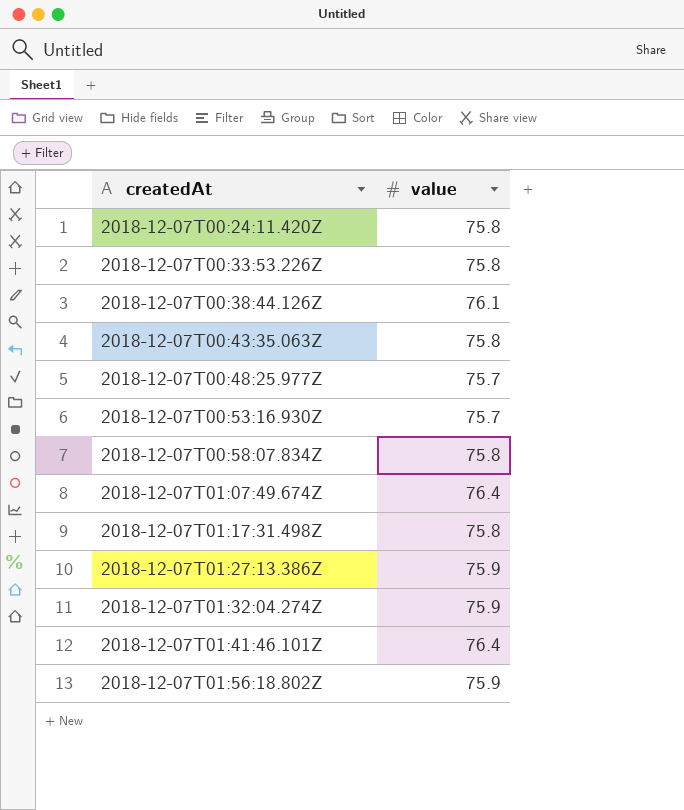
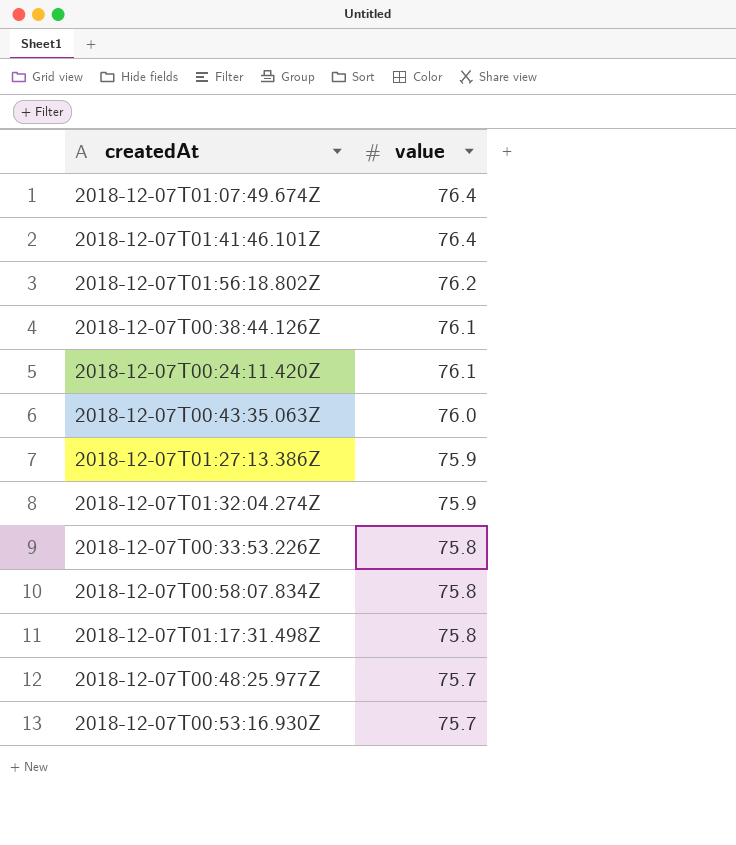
row order: createdAt ascending -> value descending
2018-12-07T01:56:18.802Z | value: 75.9 -> 76.2
2018-12-07T00:24:11.420Z | value: 75.8 -> 76.1
2018-12-07T00:43:35.063Z | value: 75.8 -> 76.0

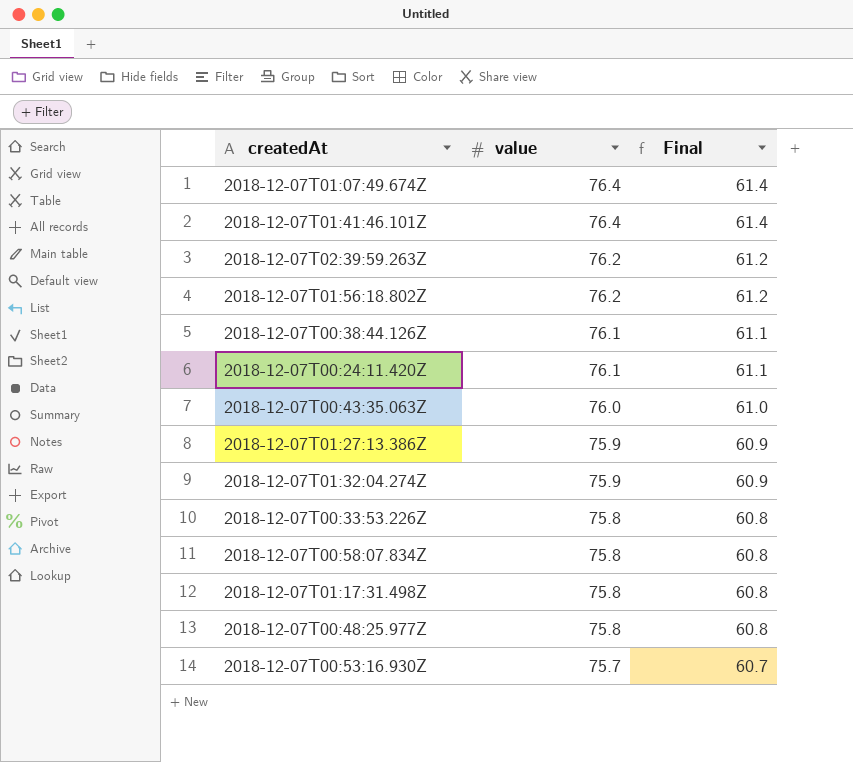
column Final | formula: none -> [value] - 15
row 2018-12-07T02:39:59.263Z: none -> 76.2 | 61.2
2018-12-07T00:48:25.977Z | value: 75.7 -> 75.8

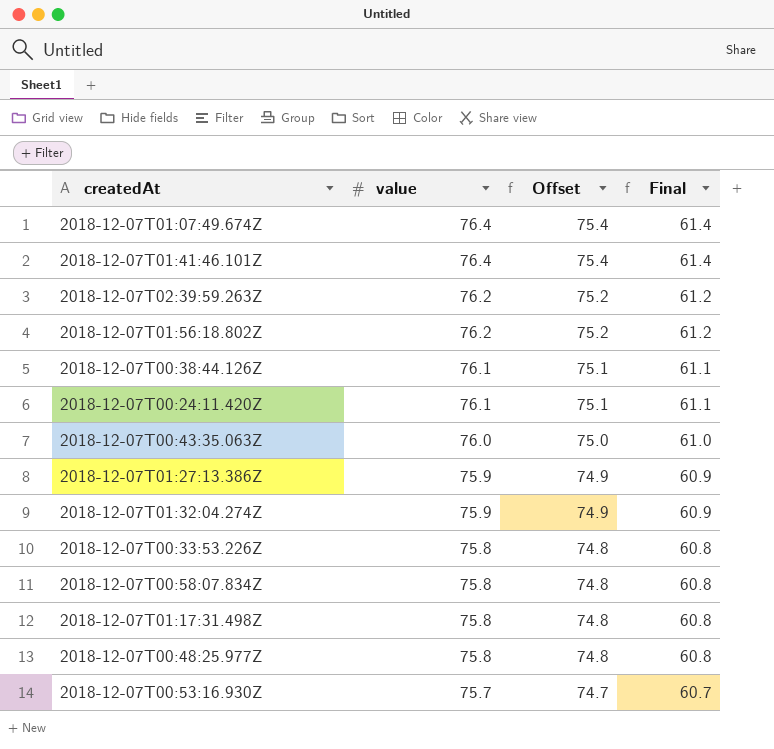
column Offset | formula: none -> [value] - 1

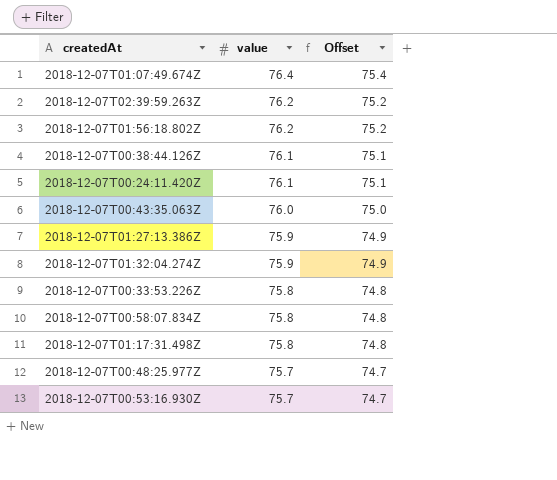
column Final | formula: [value] - 15 -> none
row 2018-12-07T01:41:46.101Z: 76.4 | 75.4 | 61.4 -> none
2018-12-07T00:48:25.977Z | value: 75.8 -> 75.7
2018-12-07T00:48:25.977Z | Offset: 74.8 -> 74.7

